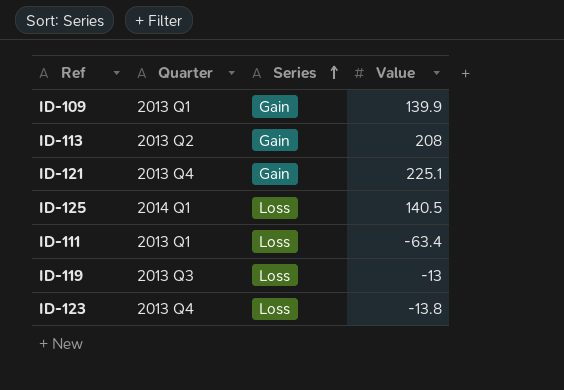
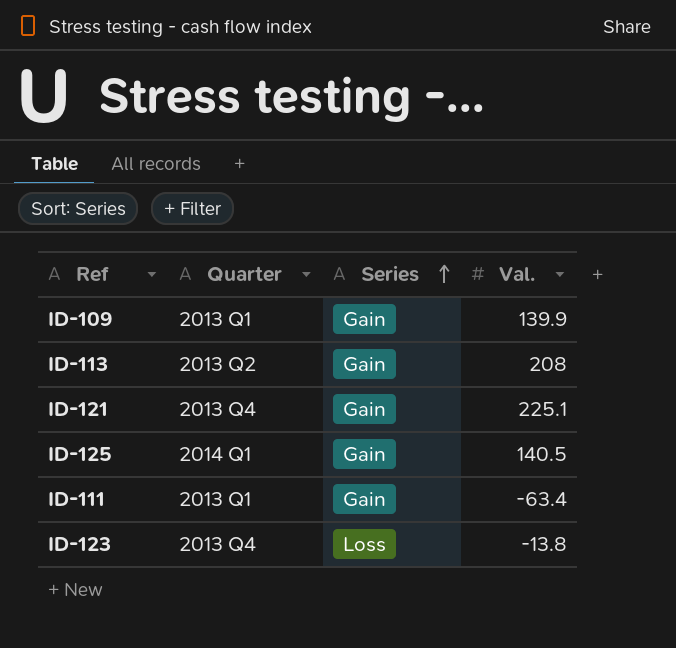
column name: Value -> Val.
row ID-119: 2013 Q3 | Loss | -13 -> none
ID-125 | Series: Loss -> Gain
ID-111 | Series: Loss -> Gain

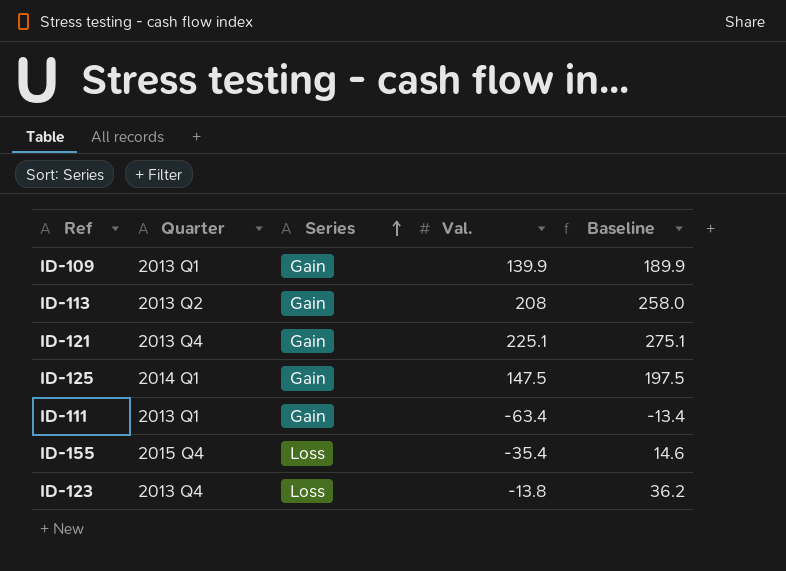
column Baseline | formula: none -> [Val.] + 50
ID-125 | Val.: 140.5 -> 147.5
row ID-155: none -> 2015 Q4 | Loss | -35.4 | 14.6

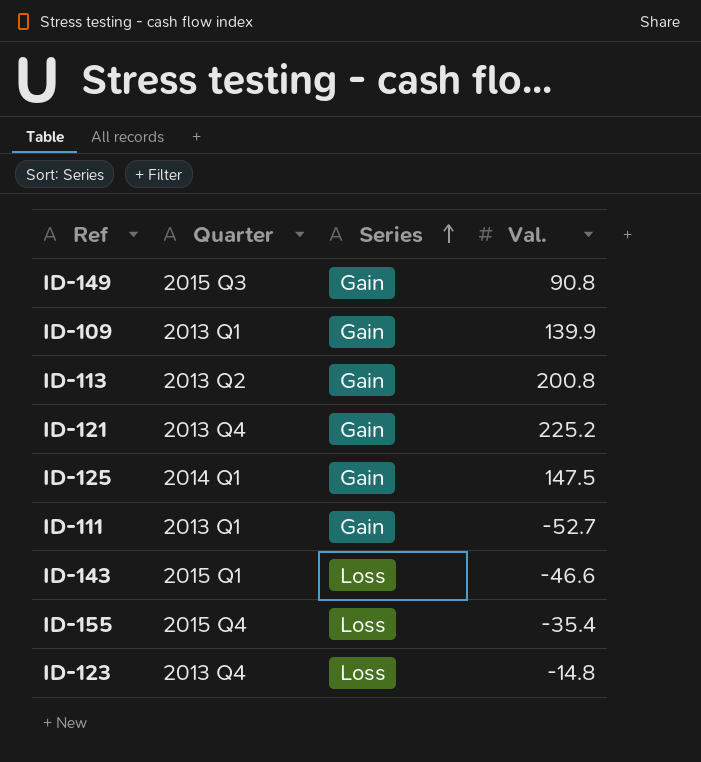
column Baseline | formula: [Val.] + 50 -> none
row ID-149: none -> 2015 Q3 | Gain | 90.8
ID-113 | Val.: 208 -> 200.8
ID-121 | Val.: 225.1 -> 225.2
ID-111 | Val.: -63.4 -> -52.7
row ID-143: none -> 2015 Q1 | Loss | -46.6
ID-123 | Val.: -13.8 -> -14.8

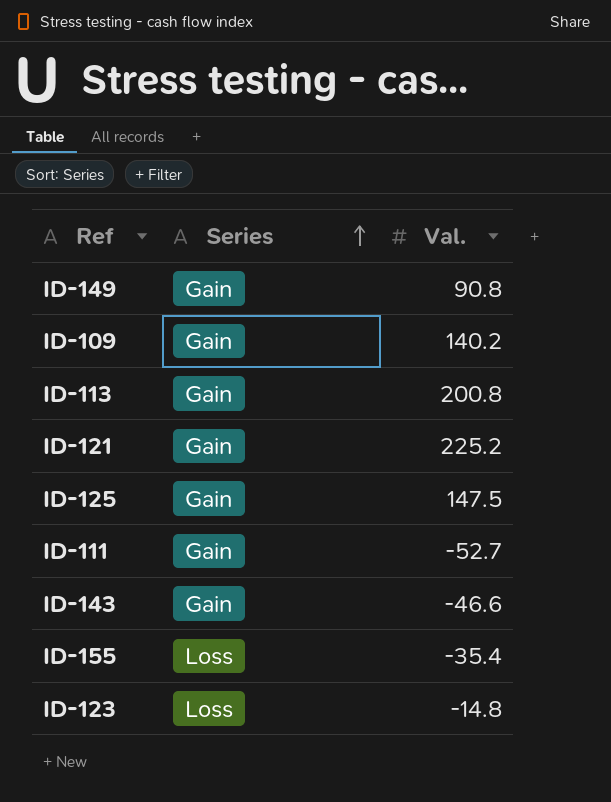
column Quarter | position: 2 -> none
ID-109 | Val.: 139.9 -> 140.2
ID-143 | Series: Loss -> Gain

